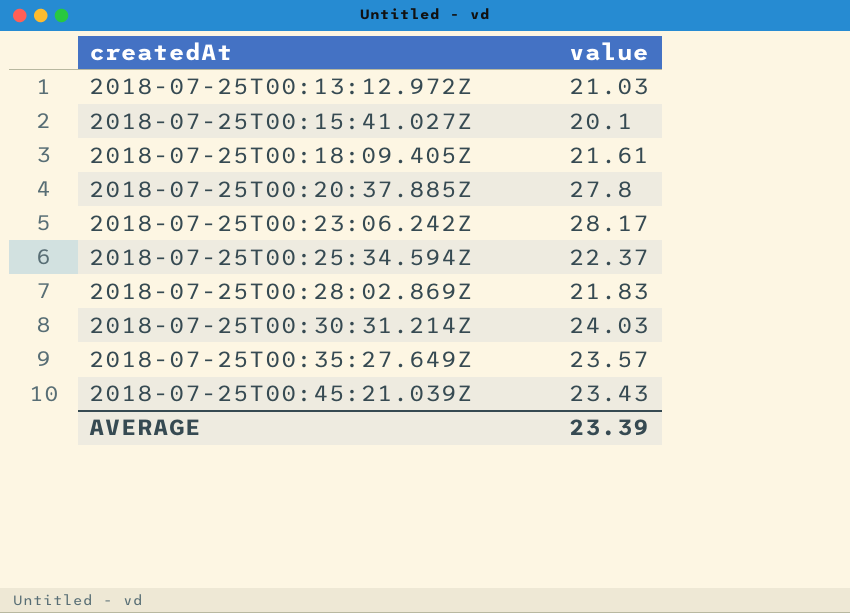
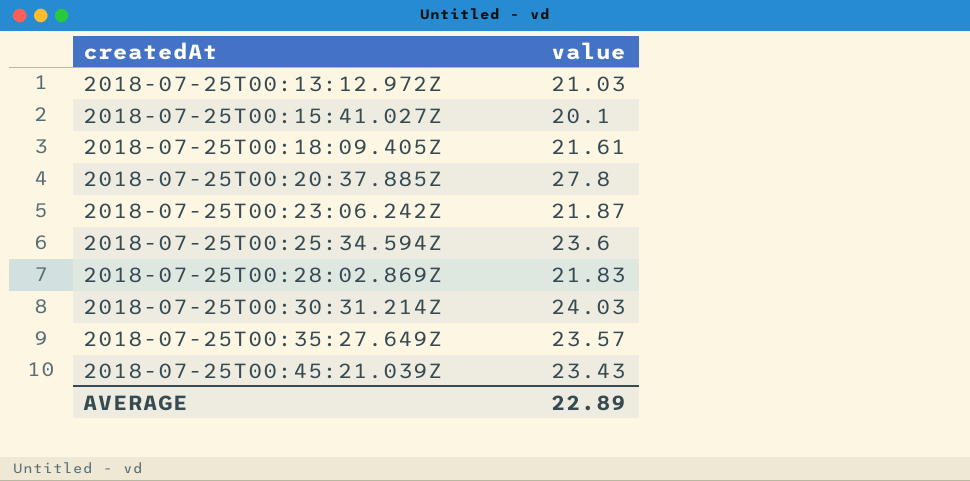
2018-07-25T00:23:06.242Z | value: 28.17 -> 21.87
2018-07-25T00:25:34.594Z | value: 22.37 -> 23.6
AVERAGE | value: 23.39 -> 22.89

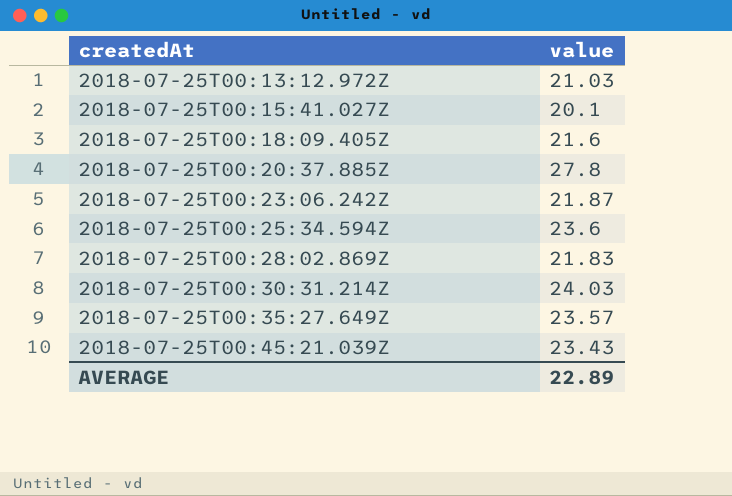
2018-07-25T00:18:09.405Z | value: 21.61 -> 21.6

